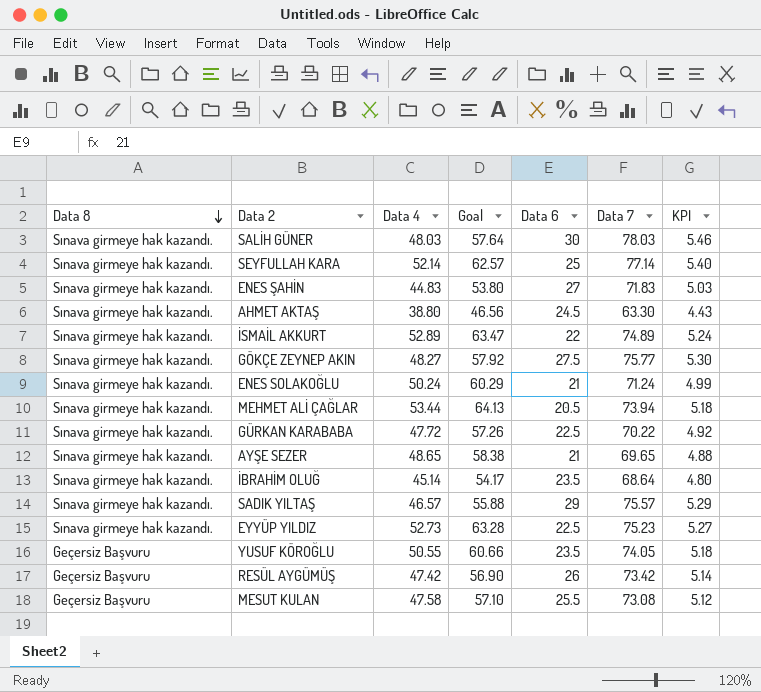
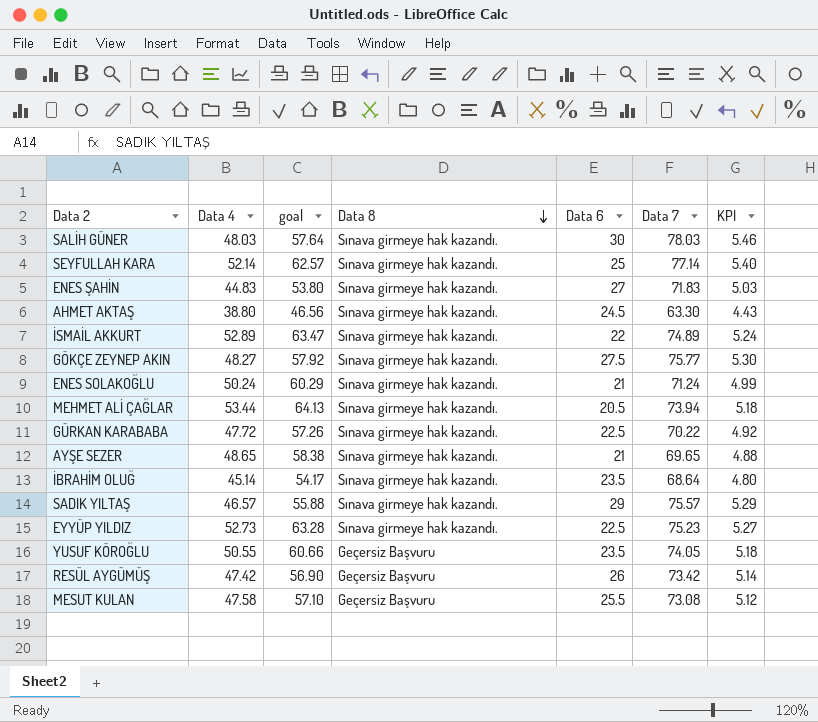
column name: Goal -> goal
column Data 8 | position: 1 -> 4

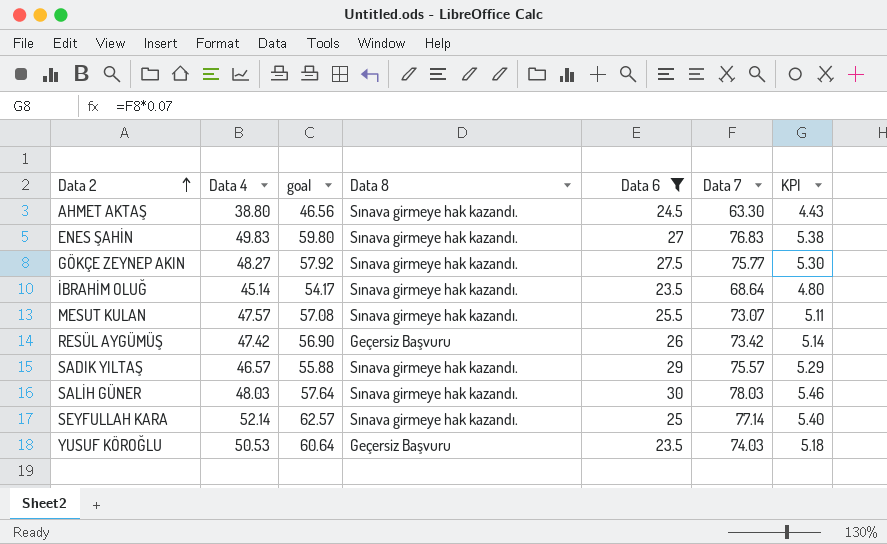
filter: none -> Data 6 >= 23.5
row order: Data 8 descending -> Data 2 ascending
ENES ŞAHİN | Data 4: 44.83 -> 49.83
ENES ŞAHİN | goal: 53.80 -> 59.80
ENES ŞAHİN | Data 7: 71.83 -> 76.83
ENES ŞAHİN | KPI: 5.03 -> 5.38
MESUT KULAN | Data 4: 47.58 -> 47.57
MESUT KULAN | goal: 57.10 -> 57.08
MESUT KULAN | Data 8: Geçersiz Başvuru -> Sınava girmeye hak kazandı.
MESUT KULAN | Data 7: 73.08 -> 73.07
MESUT KULAN | KPI: 5.12 -> 5.11
YUSUF KÖROĞLU | Data 4: 50.55 -> 50.53
YUSUF KÖROĞLU | goal: 60.66 -> 60.64
YUSUF KÖROĞLU | Data 7: 74.05 -> 74.03

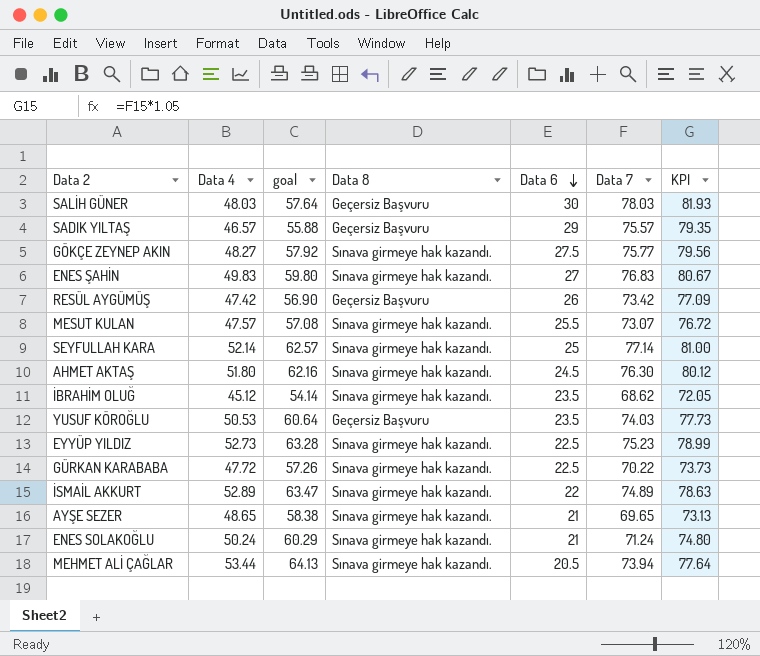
filter: Data 6 >= 23.5 -> none
row order: Data 2 ascending -> Data 6 descending
column KPI | formula: [Data 7] * 0.07 -> [Data 7] * 1.05
SALİH GÜNER | Data 8: Sınava girmeye hak kazandı. -> Geçersiz Başvuru
SADIK YILTAŞ | Data 8: Sınava girmeye hak kazandı. -> Geçersiz Başvuru
AHMET AKTAŞ | Data 4: 38.80 -> 51.80
AHMET AKTAŞ | goal: 46.56 -> 62.16
AHMET AKTAŞ | Data 7: 63.30 -> 76.30
İBRAHİM OLUĞ | Data 4: 45.14 -> 45.12
İBRAHİM OLUĞ | goal: 54.17 -> 54.14
İBRAHİM OLUĞ | Data 7: 68.64 -> 68.62

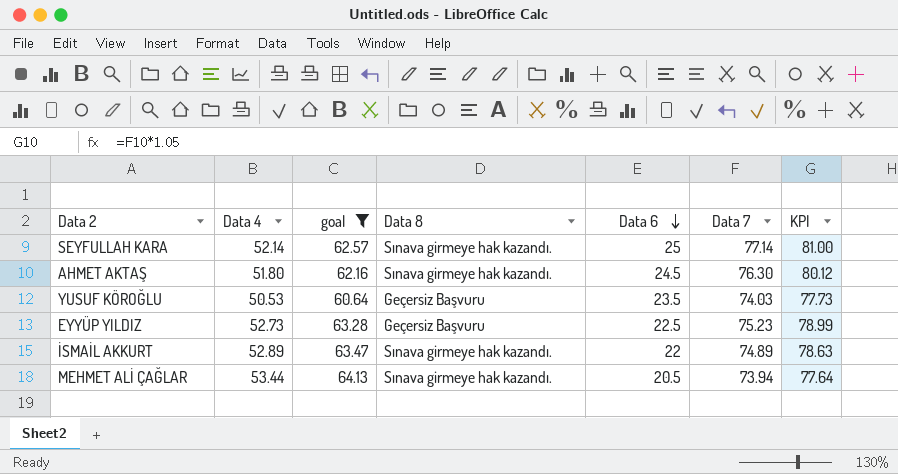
filter: none -> goal >= 60.64
EYYÜP YILDIZ | Data 8: Sınava girmeye hak kazandı. -> Geçersiz Başvuru

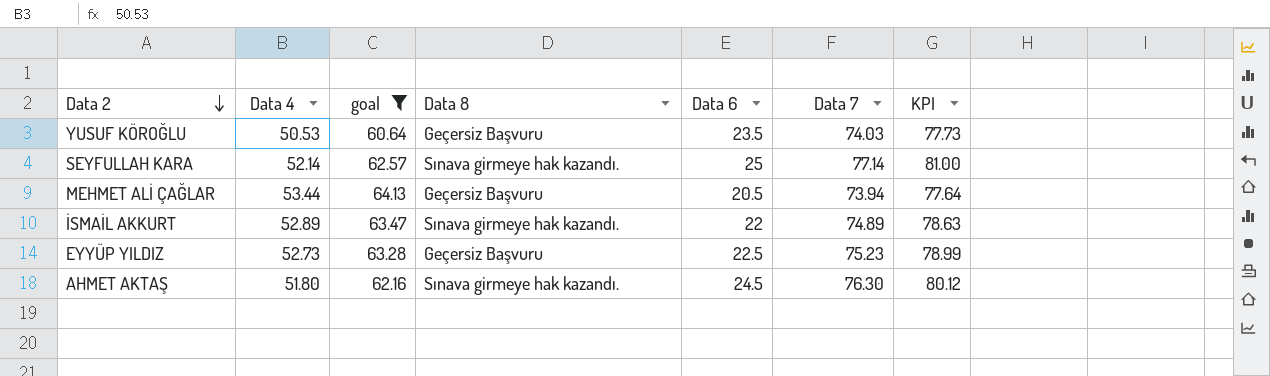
row order: Data 6 descending -> Data 2 descending
MEHMET ALİ ÇAĞLAR | Data 8: Sınava girmeye hak kazandı. -> Geçersiz Başvuru

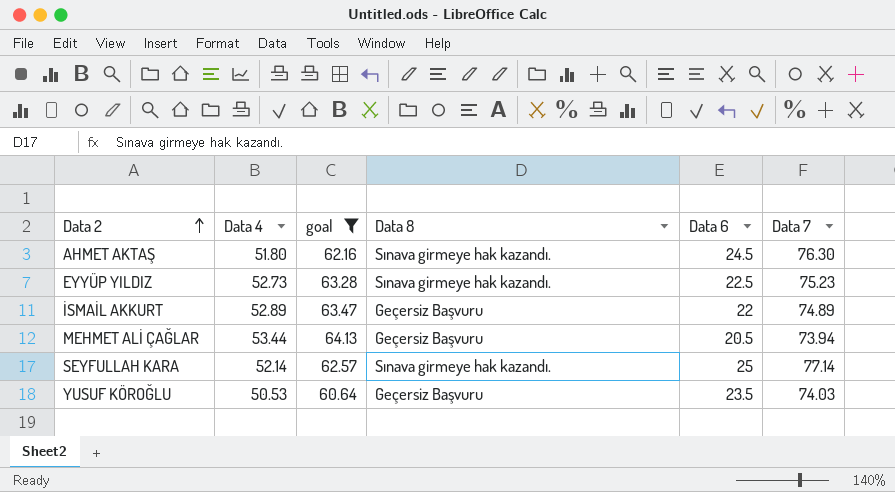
row order: Data 2 descending -> Data 2 ascending
column KPI | formula: [Data 7] * 1.05 -> none
EYYÜP YILDIZ | Data 8: Geçersiz Başvuru -> Sınava girmeye hak kazandı.
İSMAİL AKKURT | Data 8: Sınava girmeye hak kazandı. -> Geçersiz Başvuru

